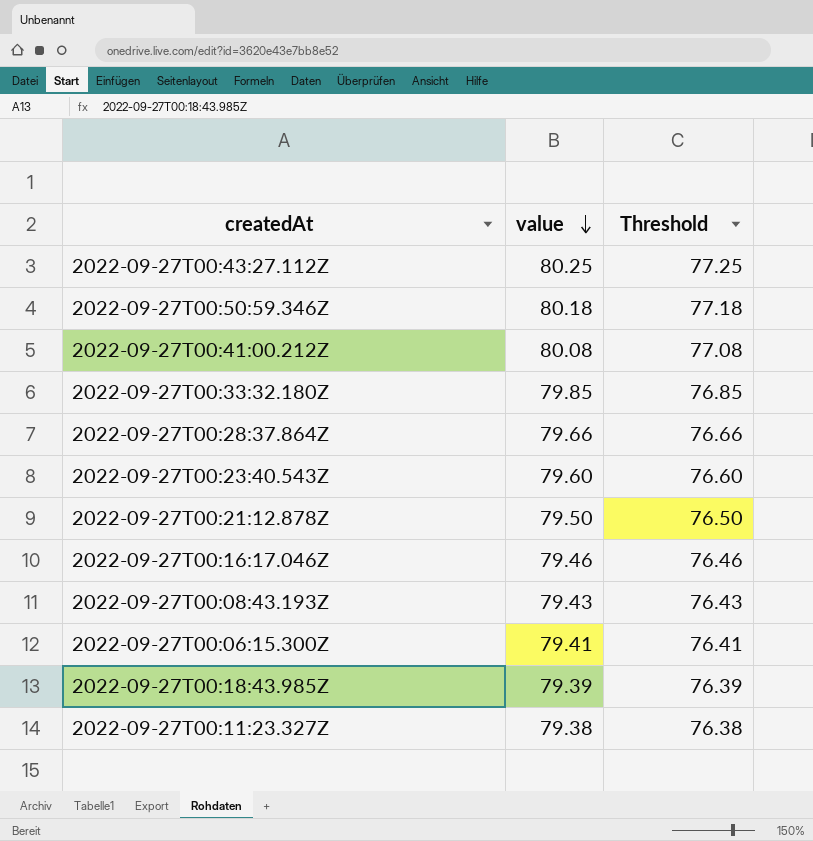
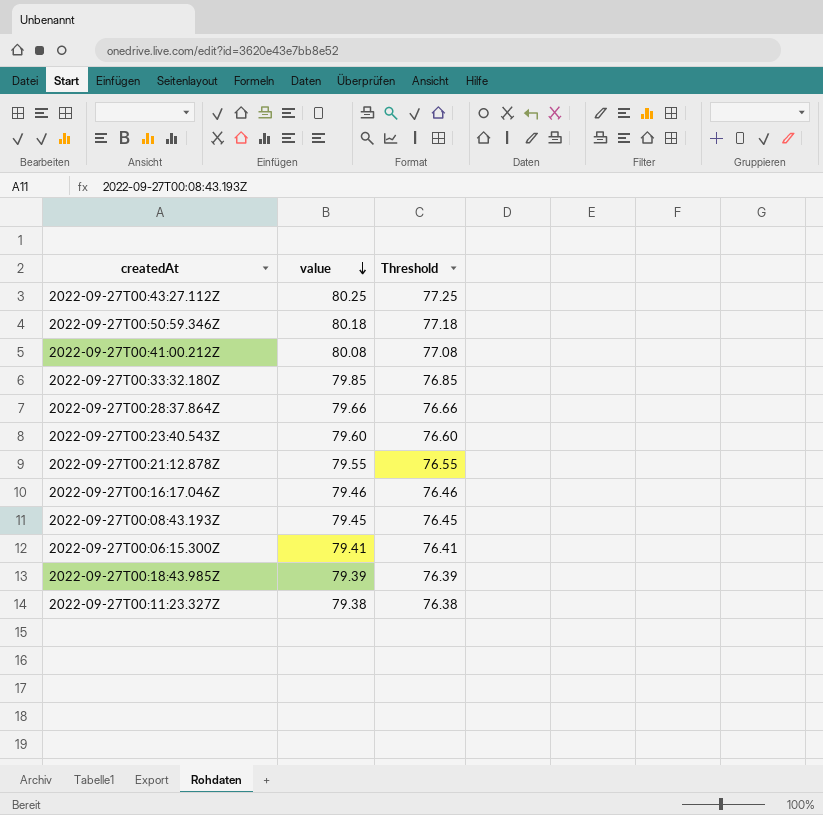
2022-09-27T00:21:12.878Z | value: 79.50 -> 79.55
2022-09-27T00:21:12.878Z | Threshold: 76.50 -> 76.55
2022-09-27T00:08:43.193Z | value: 79.43 -> 79.45
2022-09-27T00:08:43.193Z | Threshold: 76.43 -> 76.45

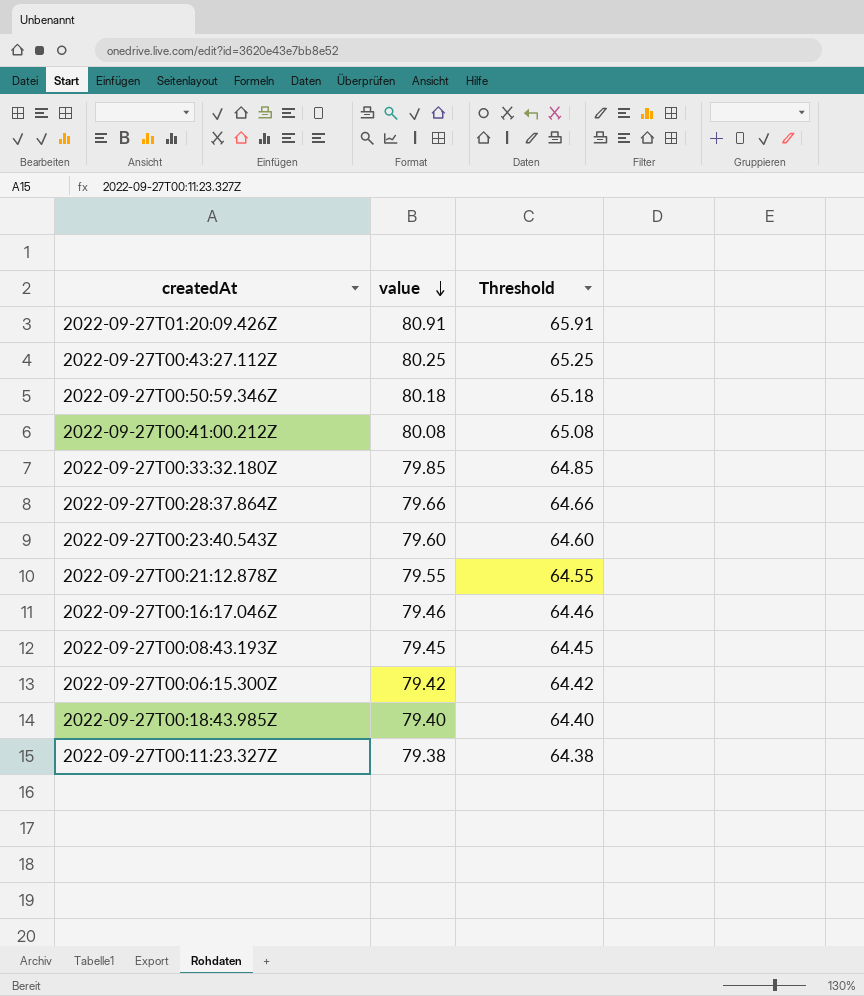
column Threshold | formula: [value] - 3 -> [value] - 15
row 2022-09-27T01:20:09.426Z: none -> 80.91 | 65.91
2022-09-27T00:06:15.300Z | value: 79.41 -> 79.42
2022-09-27T00:18:43.985Z | value: 79.39 -> 79.40

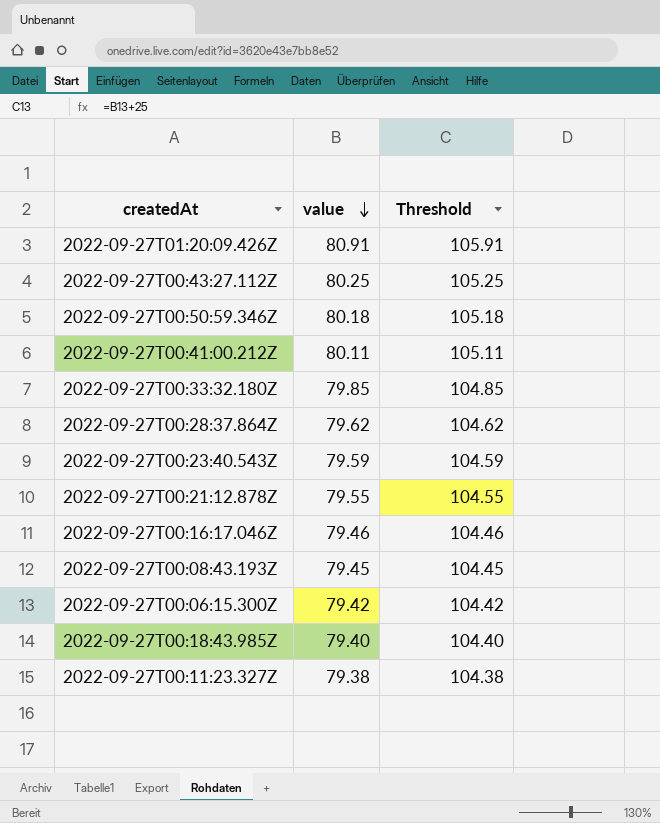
column Threshold | formula: [value] - 15 -> [value] + 25
2022-09-27T00:41:00.212Z | value: 80.08 -> 80.11
2022-09-27T00:28:37.864Z | value: 79.66 -> 79.62
2022-09-27T00:23:40.543Z | value: 79.60 -> 79.59

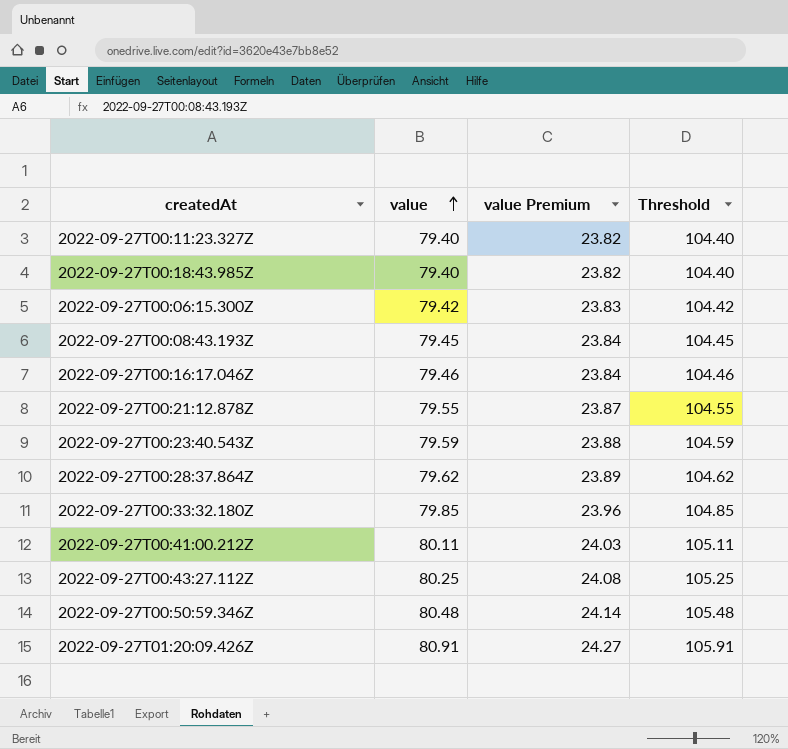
row order: value descending -> value ascending
column value Premium | formula: none -> [value] * 0.3
2022-09-27T00:11:23.327Z | value: 79.38 -> 79.40
2022-09-27T00:11:23.327Z | Threshold: 104.38 -> 104.40
2022-09-27T00:50:59.346Z | value: 80.18 -> 80.48
2022-09-27T00:50:59.346Z | Threshold: 105.18 -> 105.48

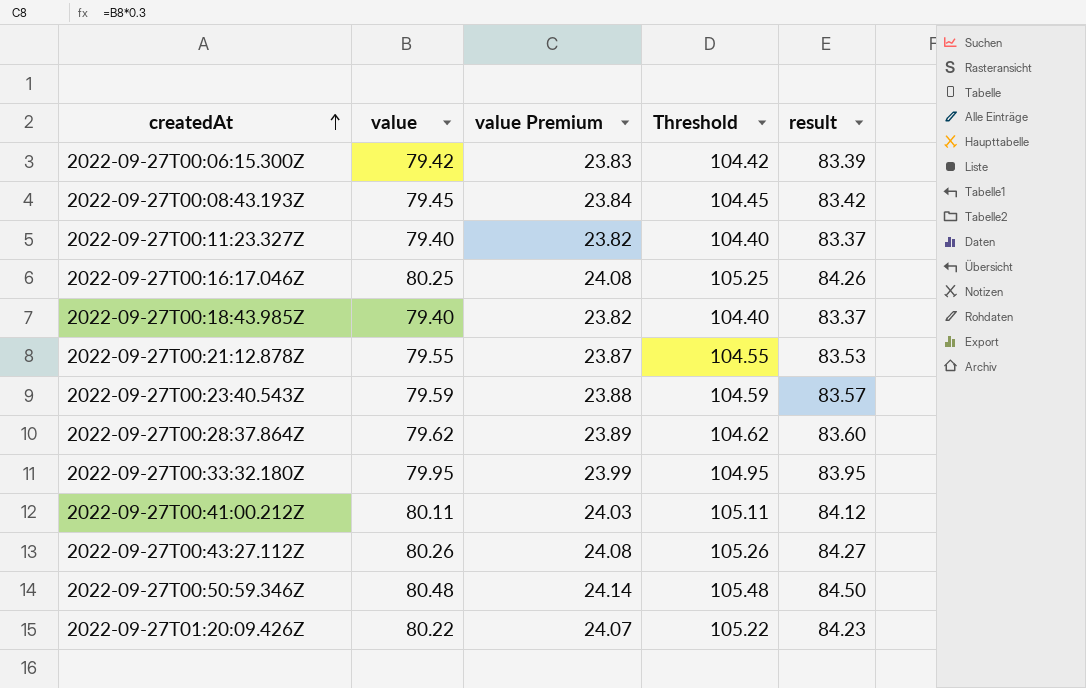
row order: value ascending -> createdAt ascending
column result | formula: none -> [value] * 1.05
2022-09-27T00:16:17.046Z | value: 79.46 -> 80.25
2022-09-27T00:16:17.046Z | value Premium: 23.84 -> 24.08
2022-09-27T00:16:17.046Z | Threshold: 104.46 -> 105.25
2022-09-27T00:33:32.180Z | value: 79.85 -> 79.95
2022-09-27T00:33:32.180Z | value Premium: 23.96 -> 23.99
2022-09-27T00:33:32.180Z | Threshold: 104.85 -> 104.95
2022-09-27T00:43:27.112Z | value: 80.25 -> 80.26
2022-09-27T00:43:27.112Z | Threshold: 105.25 -> 105.26
2022-09-27T01:20:09.426Z | value: 80.91 -> 80.22
2022-09-27T01:20:09.426Z | value Premium: 24.27 -> 24.07
2022-09-27T01:20:09.426Z | Threshold: 105.91 -> 105.22

